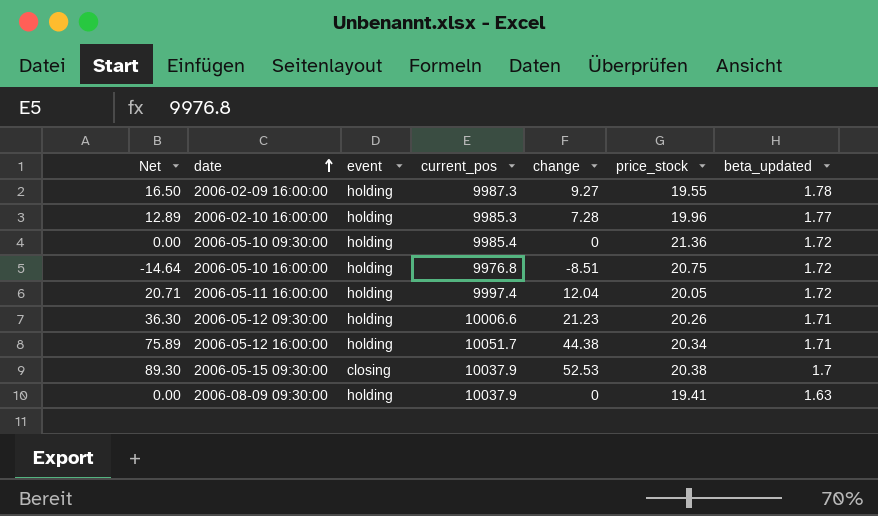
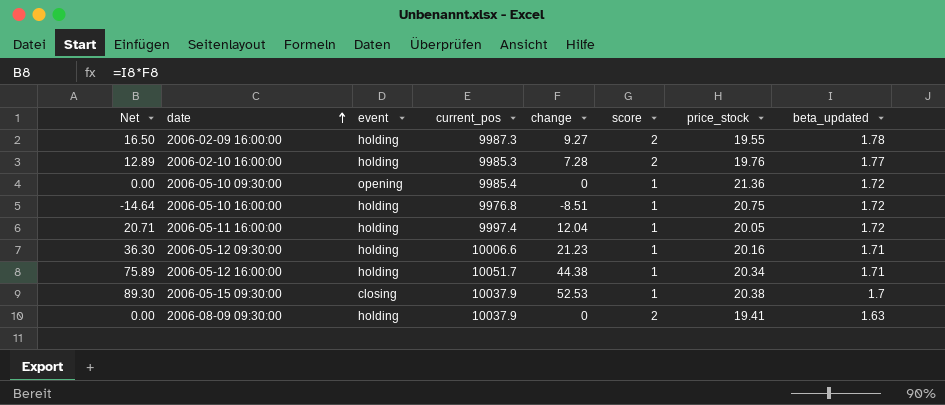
column score | position: none -> 6
2006-02-10 16:00:00 | price_stock: 19.96 -> 19.76
2006-05-10 09:30:00 | event: holding -> opening
2006-05-12 09:30:00 | price_stock: 20.26 -> 20.16

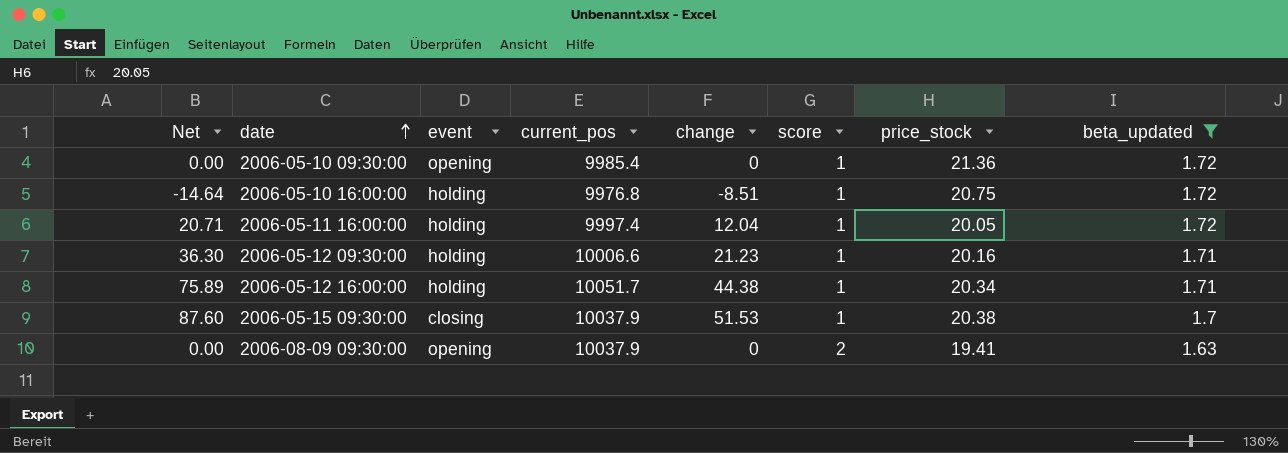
filter: none -> beta_updated <= 1.72
2006-05-15 09:30:00 | Net: 89.30 -> 87.60
2006-05-15 09:30:00 | change: 52.53 -> 51.53
2006-08-09 09:30:00 | event: holding -> opening

